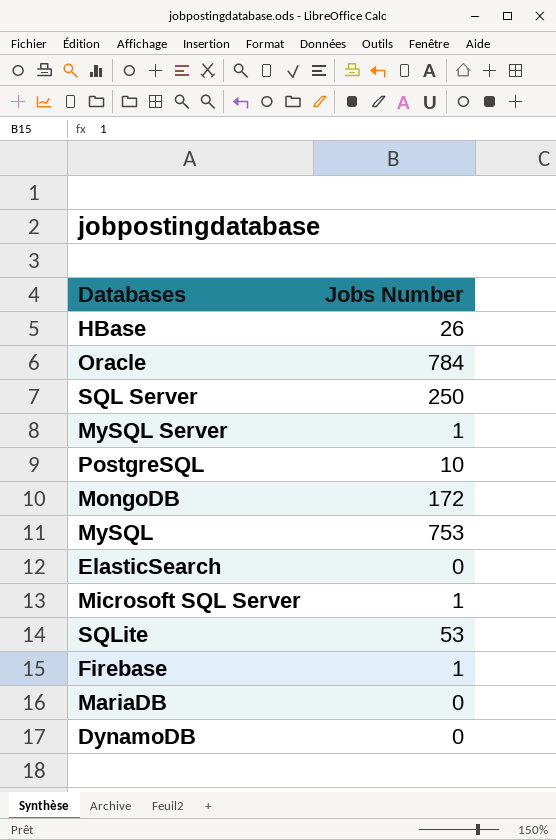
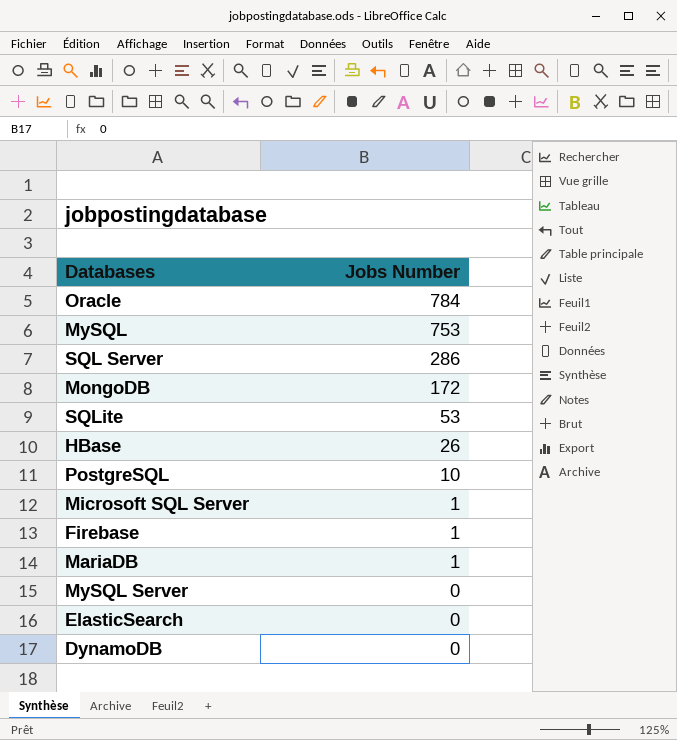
row order: none -> Jobs Number descending
SQL Server | Jobs Number: 250 -> 286
MariaDB | Jobs Number: 0 -> 1
MySQL Server | Jobs Number: 1 -> 0

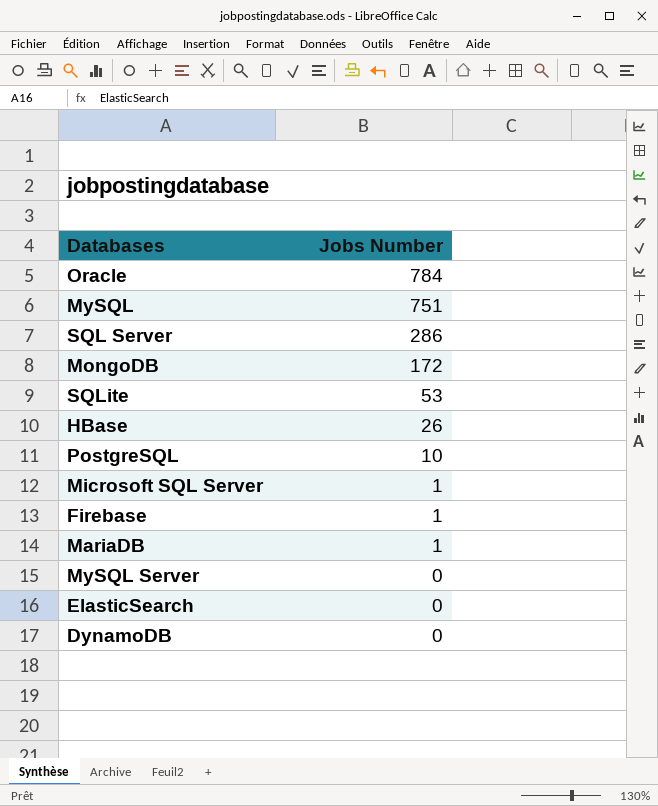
MySQL | Jobs Number: 753 -> 751

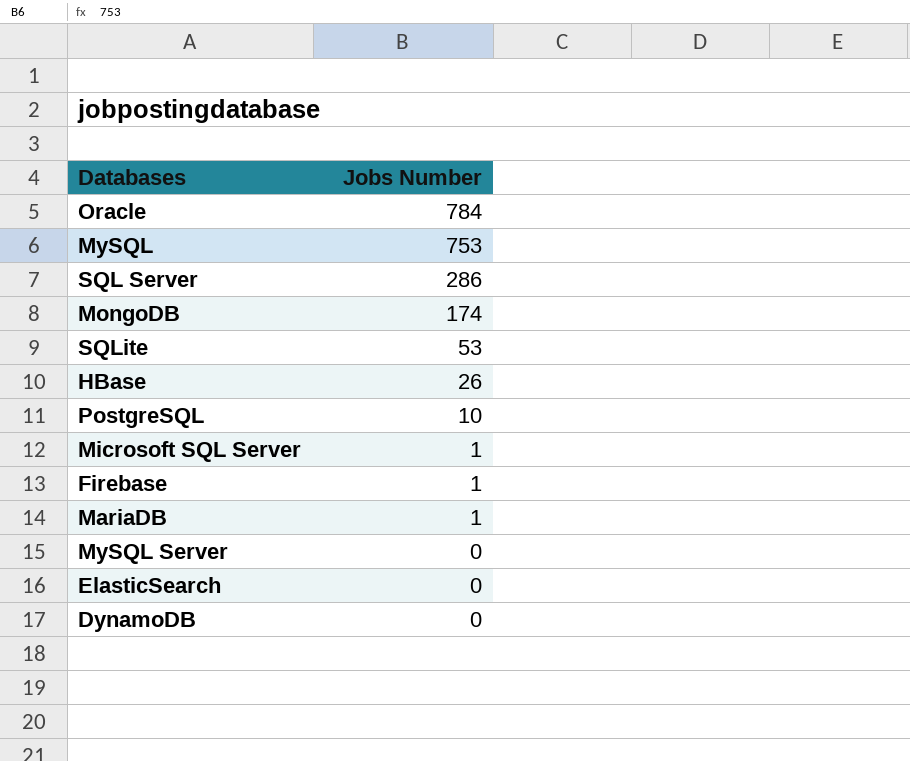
MySQL | Jobs Number: 751 -> 753
MongoDB | Jobs Number: 172 -> 174

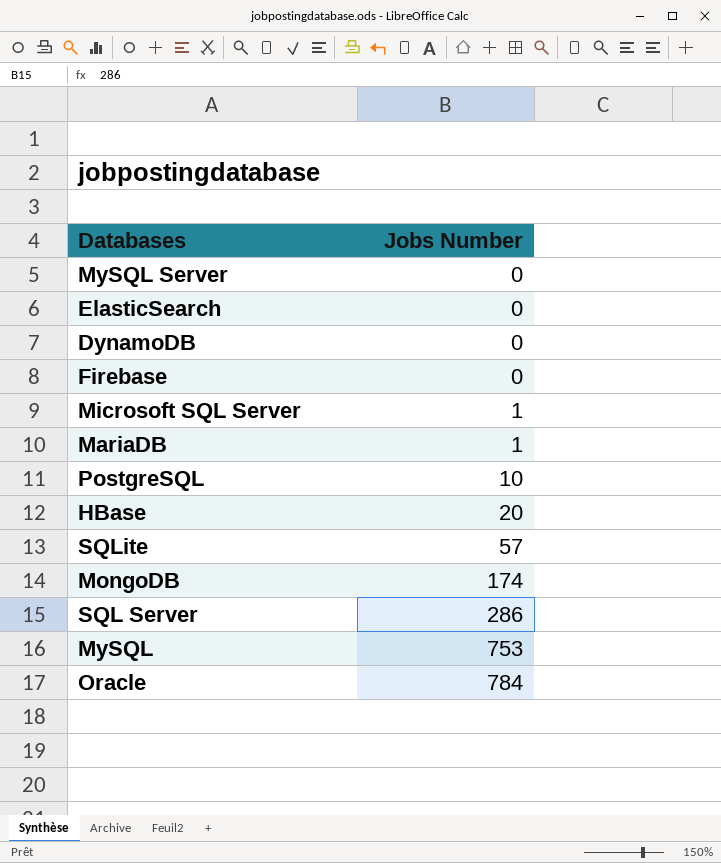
row order: Jobs Number descending -> Jobs Number ascending
Firebase | Jobs Number: 1 -> 0
HBase | Jobs Number: 26 -> 20
SQLite | Jobs Number: 53 -> 57

